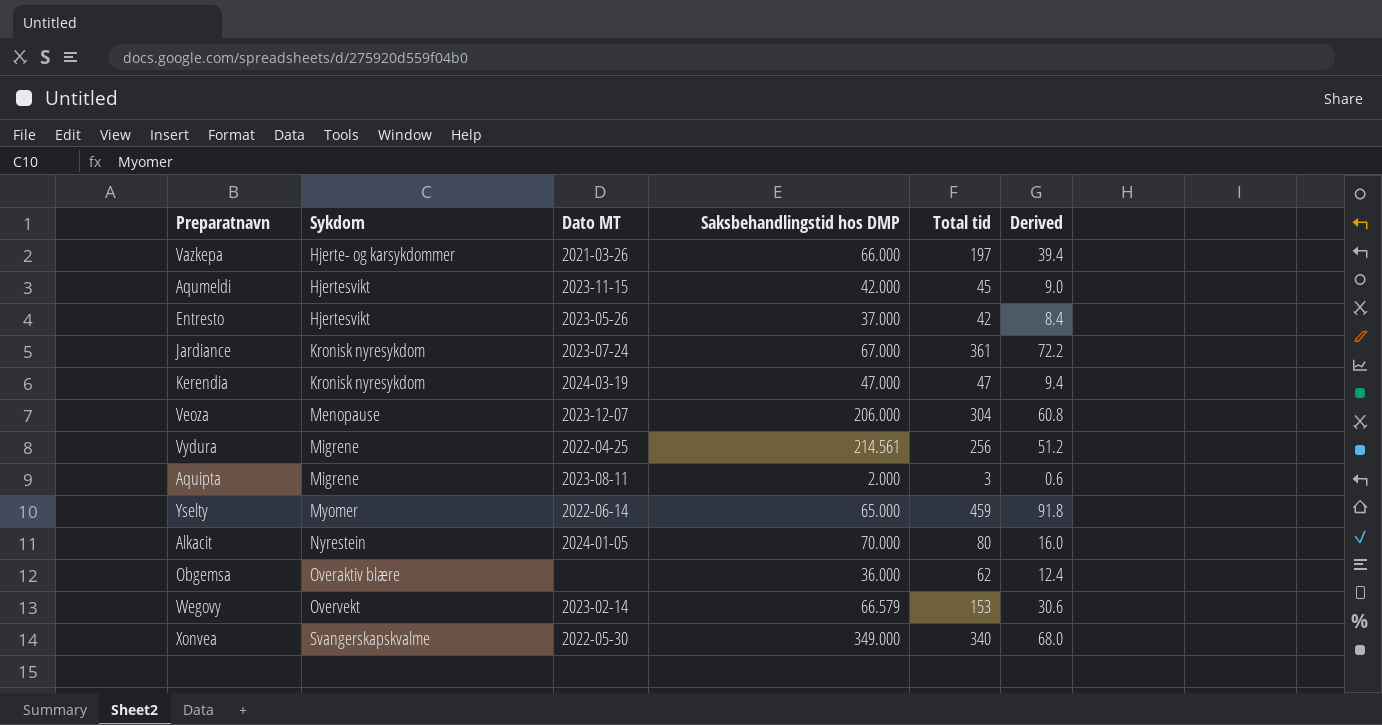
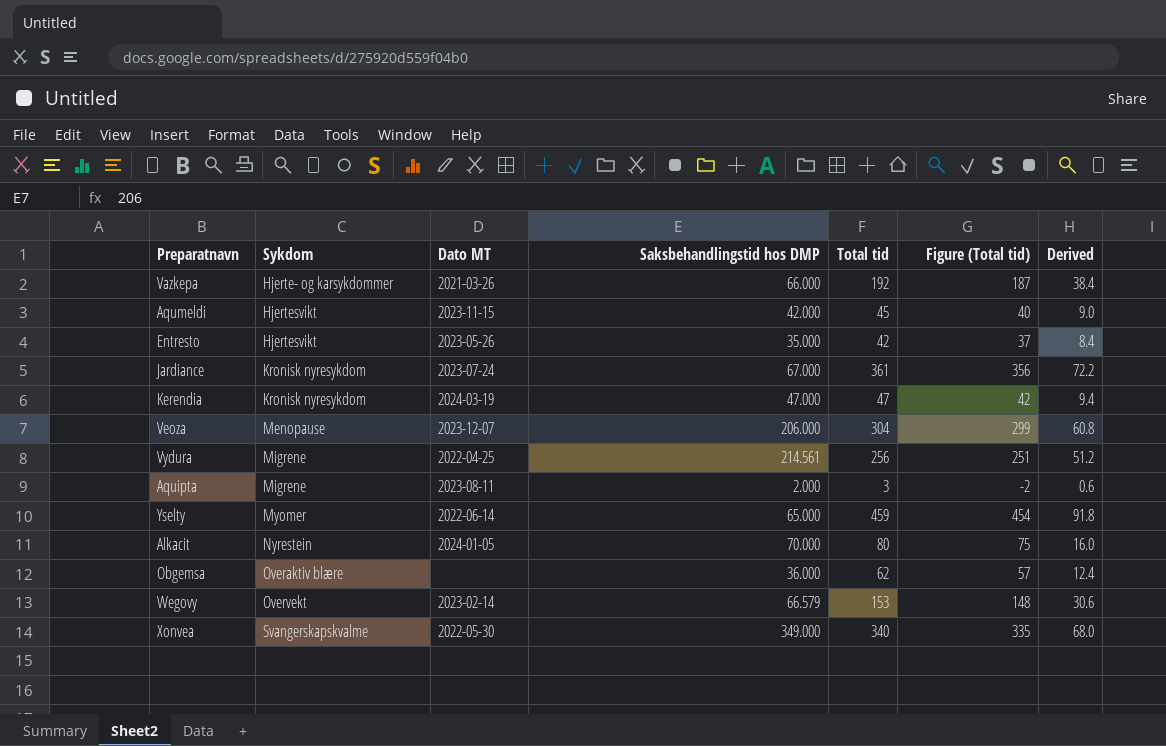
column Figure (Total tid) | formula: none -> [Total tid] - 5
Vazkepa | Total tid: 197 -> 192
Vazkepa | Derived: 39.4 -> 38.4
Entresto | Saksbehandlingstid hos DMP: 37.000 -> 35.000

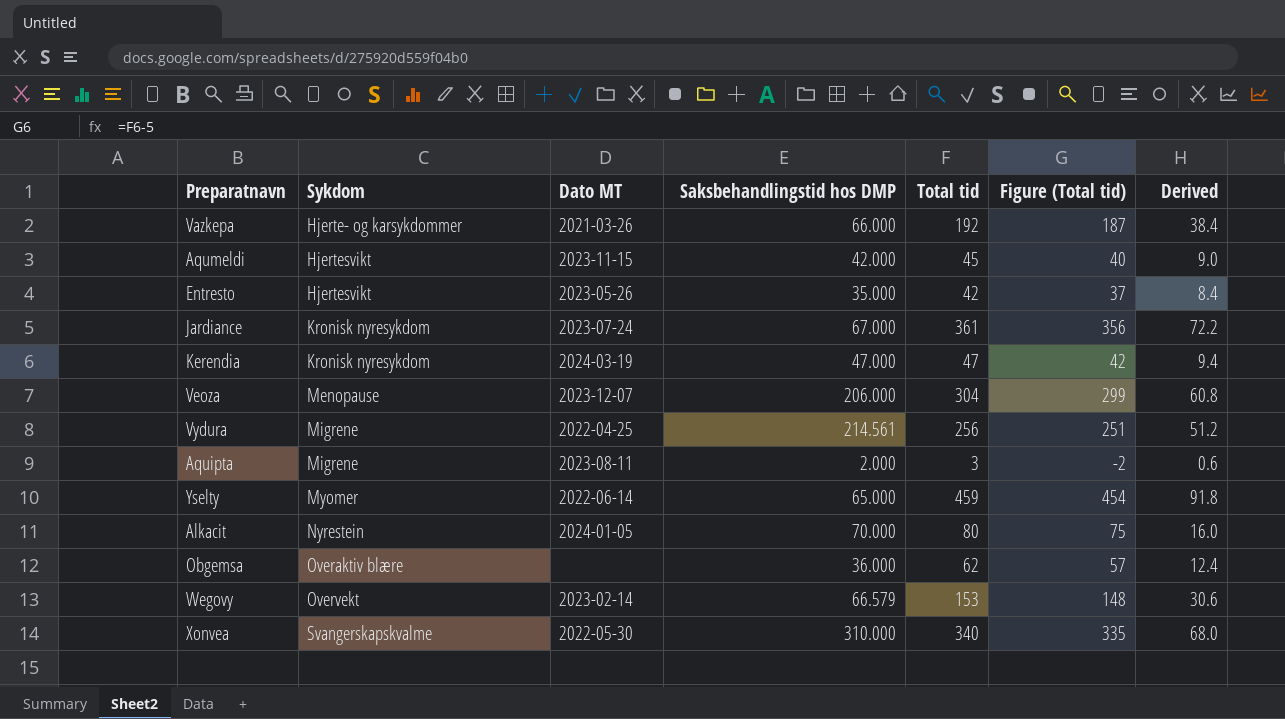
Xonvea | Saksbehandlingstid hos DMP: 349.000 -> 310.000

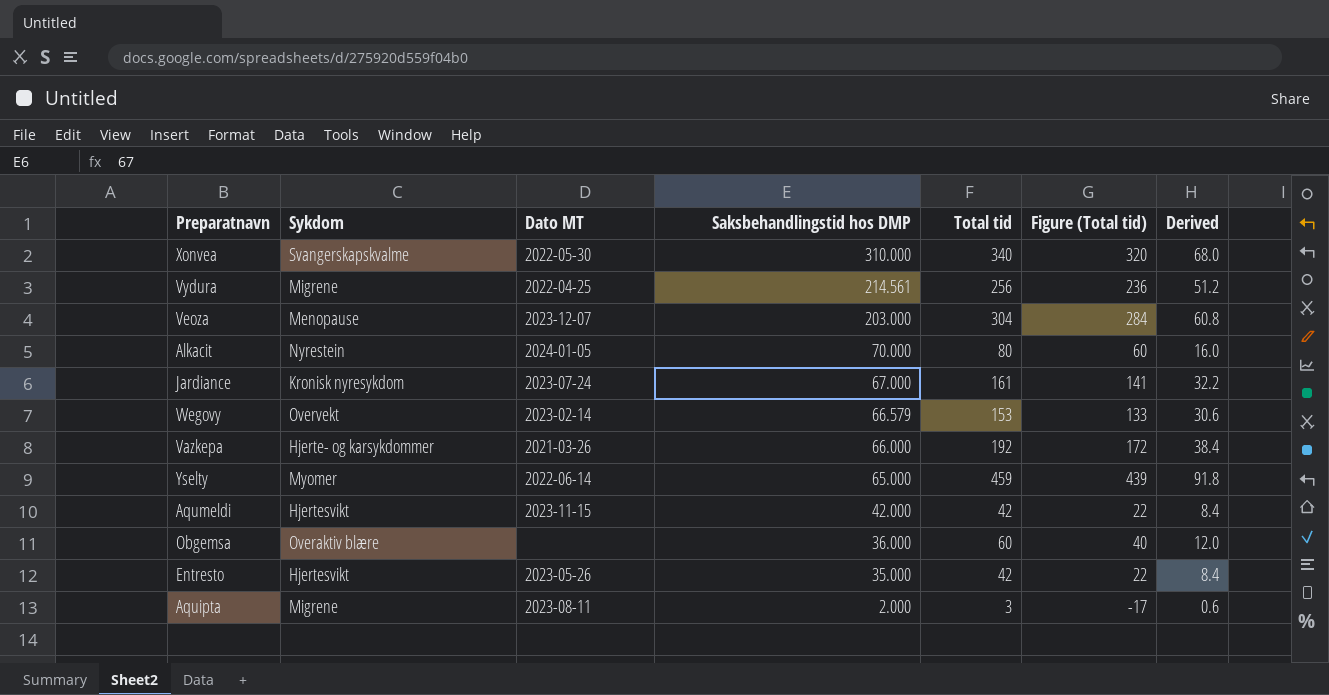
row order: Sykdom ascending -> Saksbehandlingstid hos DMP descending
column Figure (Total tid) | formula: [Total tid] - 5 -> [Total tid] - 20
row Kerendia: Kronisk nyresykdom | 2024-03-19 | 47.000 | 47 | 42 | 9.4 -> none
Veoza | Saksbehandlingstid hos DMP: 206.000 -> 203.000
Jardiance | Total tid: 361 -> 161
Jardiance | Derived: 72.2 -> 32.2
Aqumeldi | Total tid: 45 -> 42
Aqumeldi | Derived: 9.0 -> 8.4
Obgemsa | Total tid: 62 -> 60
Obgemsa | Derived: 12.4 -> 12.0

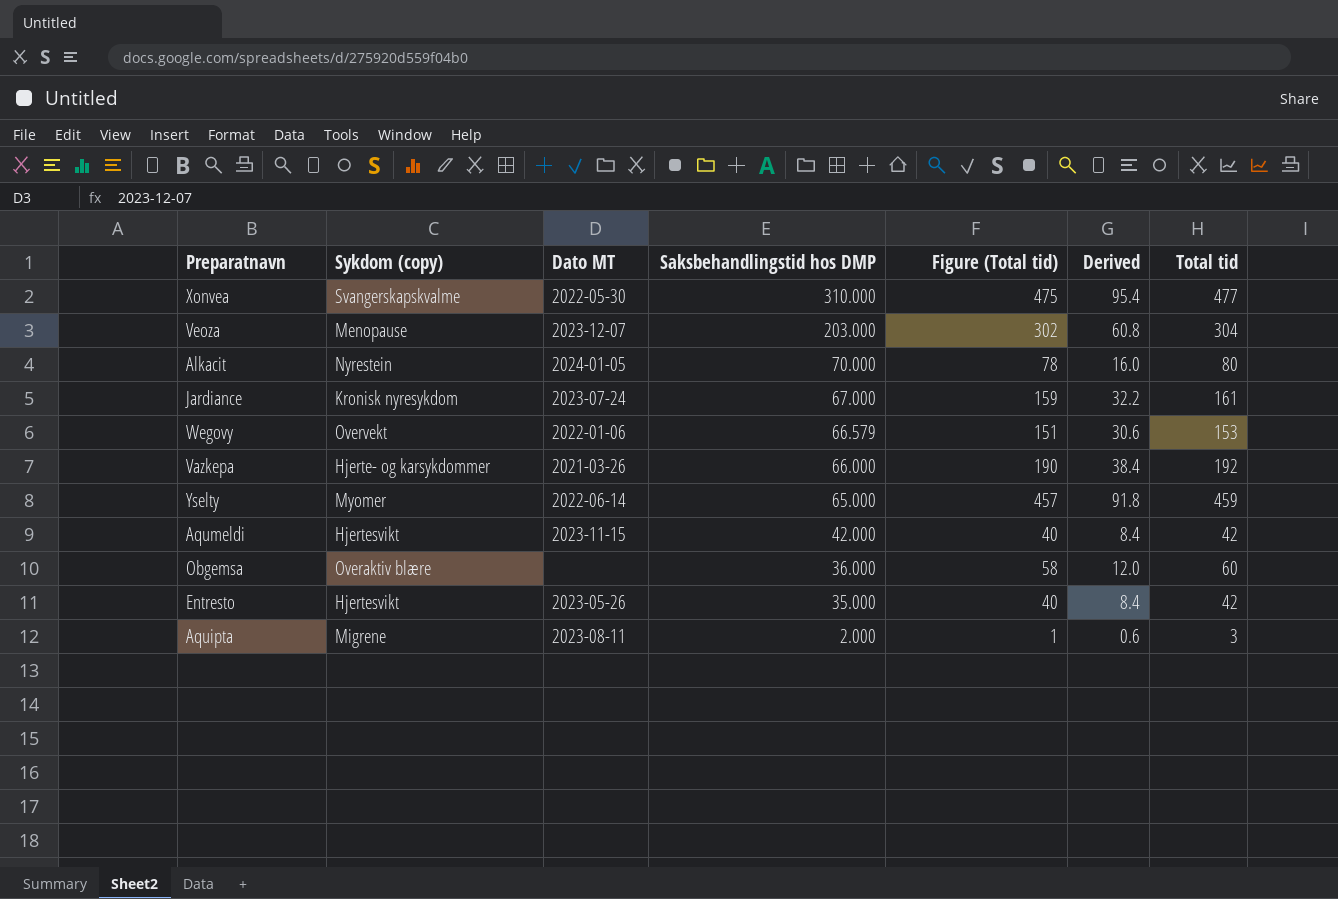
column name: Sykdom -> Sykdom (copy)
column Figure (Total tid) | formula: [Total tid] - 20 -> [Total tid] - 2
column Total tid | position: 5 -> 7
row Vydura: Migrene | 2022-04-25 | 214.561 | 256 | 236 | 51.2 -> none
Xonvea | Derived: 68.0 -> 95.4
Xonvea | Total tid: 340 -> 477
Wegovy | Dato MT: 2023-02-14 -> 2022-01-06

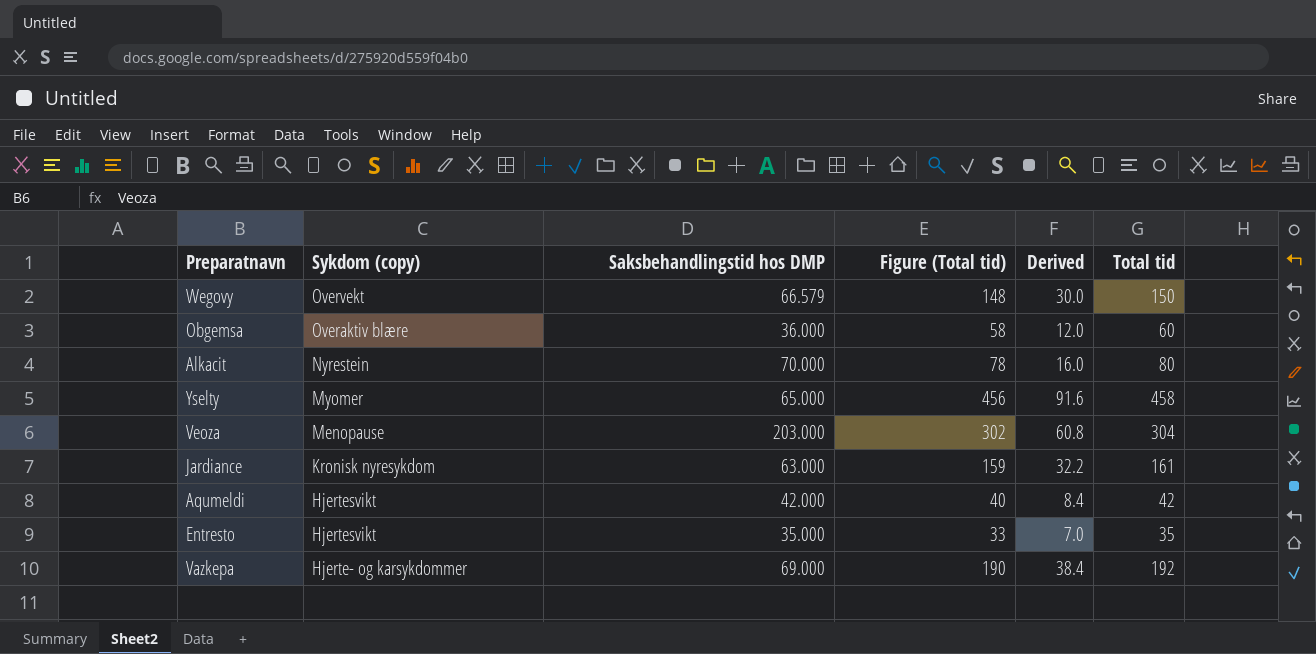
row order: Saksbehandlingstid hos DMP descending -> Sykdom (copy) descending
column Dato MT | position: 3 -> none
row Xonvea: Svangerskapskvalme | 2022-05-30 | 310.000 | 475 | 95.4 | 477 -> none
row Aquipta: Migrene | 2023-08-11 | 2.000 | 1 | 0.6 | 3 -> none
Wegovy | Figure (Total tid): 151 -> 148
Wegovy | Derived: 30.6 -> 30.0
Wegovy | Total tid: 153 -> 150
Yselty | Figure (Total tid): 457 -> 456
Yselty | Derived: 91.8 -> 91.6
Yselty | Total tid: 459 -> 458
Jardiance | Saksbehandlingstid hos DMP: 67.000 -> 63.000
Entresto | Figure (Total tid): 40 -> 33
Entresto | Derived: 8.4 -> 7.0
Entresto | Total tid: 42 -> 35
Vazkepa | Saksbehandlingstid hos DMP: 66.000 -> 69.000

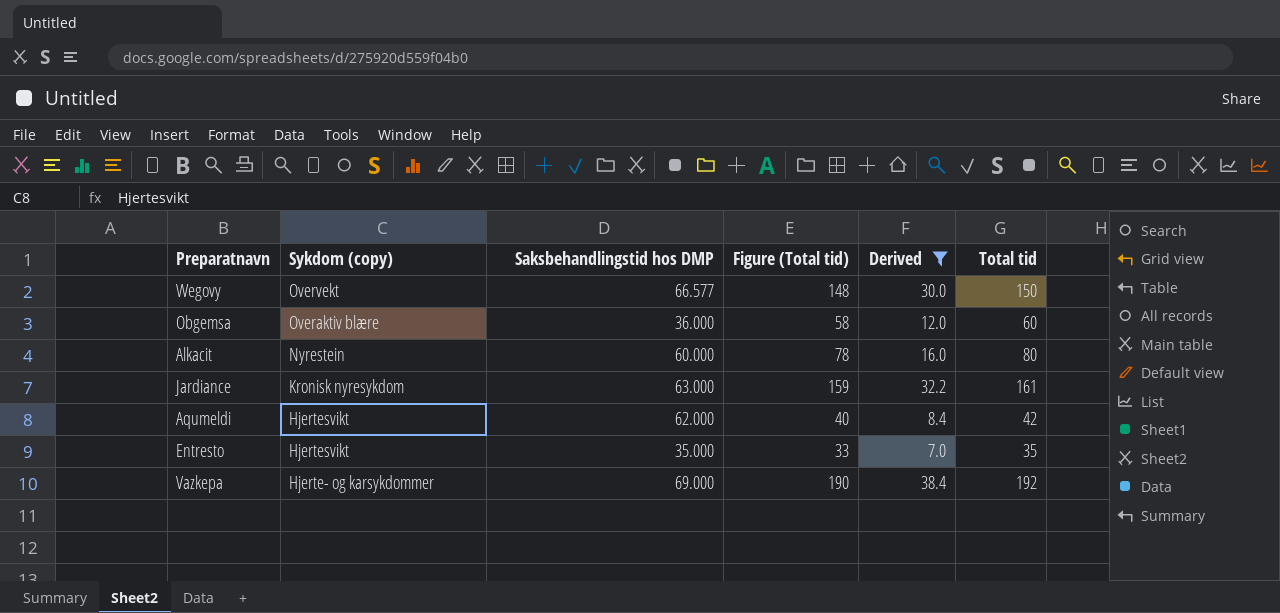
filter: none -> Derived <= 38.4
Wegovy | Saksbehandlingstid hos DMP: 66.579 -> 66.577
Alkacit | Saksbehandlingstid hos DMP: 70.000 -> 60.000
Aqumeldi | Saksbehandlingstid hos DMP: 42.000 -> 62.000

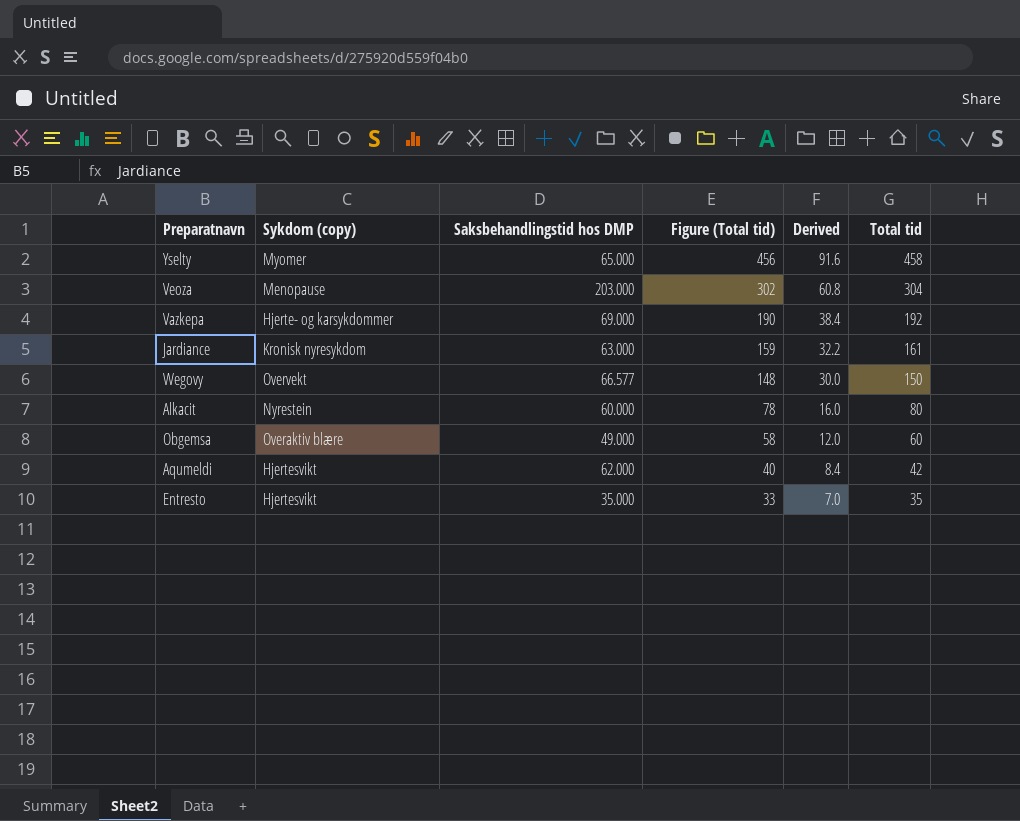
filter: Derived <= 38.4 -> none
row order: Sykdom (copy) descending -> Figure (Total tid) descending
Obgemsa | Saksbehandlingstid hos DMP: 36.000 -> 49.000

